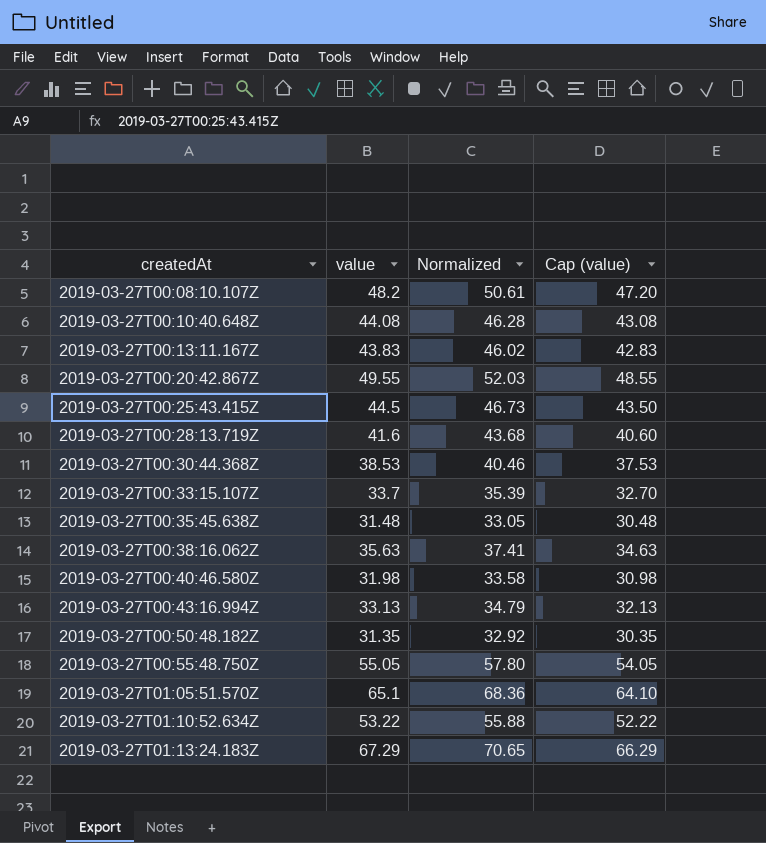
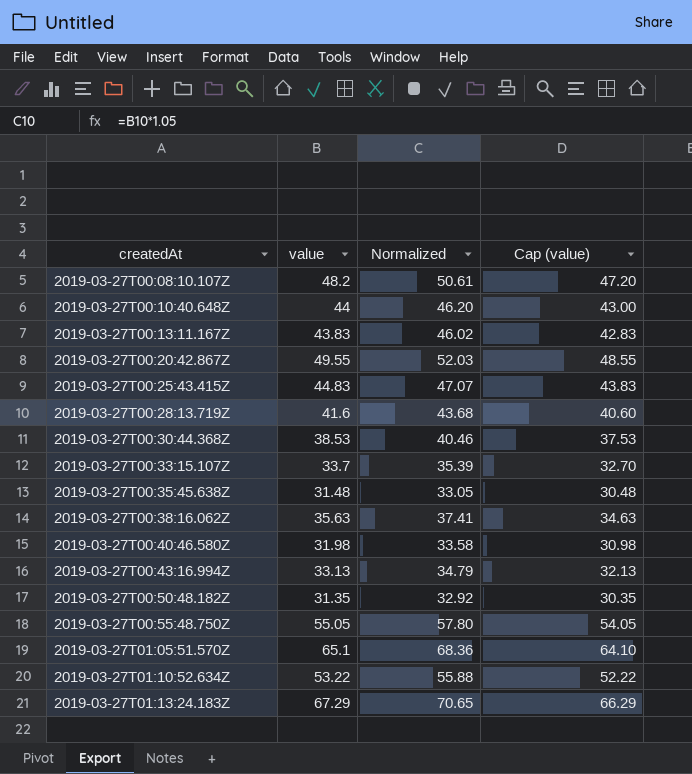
2019-03-27T00:10:40.648Z | value: 44.08 -> 44
2019-03-27T00:10:40.648Z | Normalized: 46.28 -> 46.20
2019-03-27T00:10:40.648Z | Cap (value): 43.08 -> 43.00
2019-03-27T00:25:43.415Z | value: 44.5 -> 44.83
2019-03-27T00:25:43.415Z | Normalized: 46.73 -> 47.07
2019-03-27T00:25:43.415Z | Cap (value): 43.50 -> 43.83

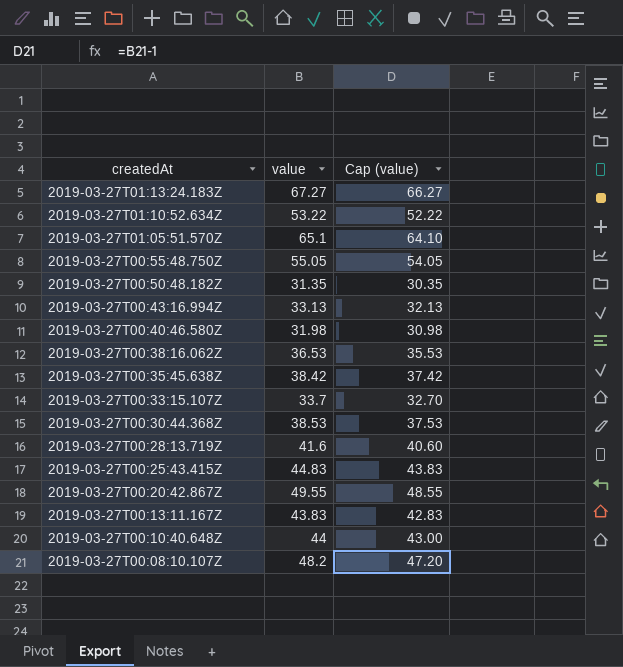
row order: createdAt ascending -> createdAt descending
column Normalized | formula: [value] * 1.05 -> none
2019-03-27T01:13:24.183Z | value: 67.29 -> 67.27
2019-03-27T01:13:24.183Z | Cap (value): 66.29 -> 66.27
2019-03-27T00:38:16.062Z | value: 35.63 -> 36.53
2019-03-27T00:38:16.062Z | Cap (value): 34.63 -> 35.53
2019-03-27T00:35:45.638Z | value: 31.48 -> 38.42
2019-03-27T00:35:45.638Z | Cap (value): 30.48 -> 37.42

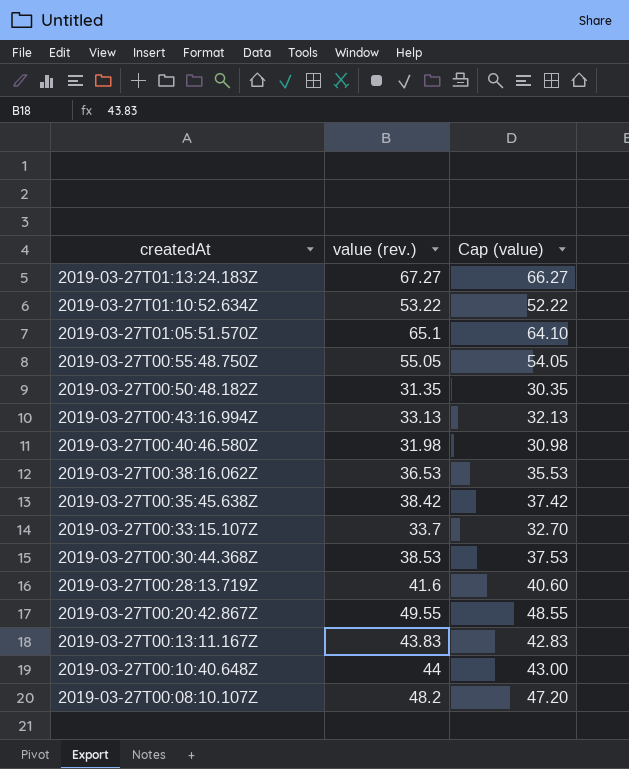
column name: value -> value (rev.)
row 2019-03-27T00:25:43.415Z: 44.83 | 43.83 -> none

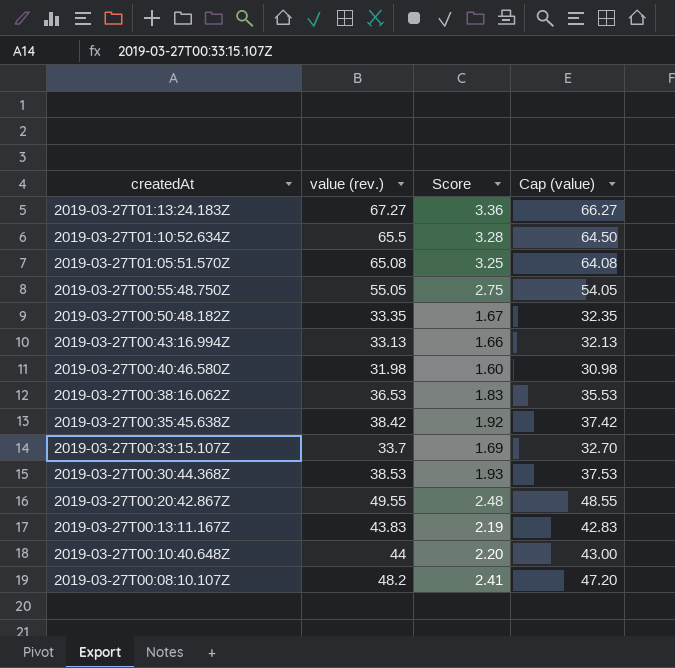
column Score | formula: none -> [value (rev.)] * 0.05
row 2019-03-27T00:28:13.719Z: 41.6 | 40.60 -> none
2019-03-27T01:10:52.634Z | value (rev.): 53.22 -> 65.5
2019-03-27T01:10:52.634Z | Cap (value): 52.22 -> 64.50
2019-03-27T01:05:51.570Z | value (rev.): 65.1 -> 65.08
2019-03-27T01:05:51.570Z | Cap (value): 64.10 -> 64.08
2019-03-27T00:50:48.182Z | value (rev.): 31.35 -> 33.35
2019-03-27T00:50:48.182Z | Cap (value): 30.35 -> 32.35

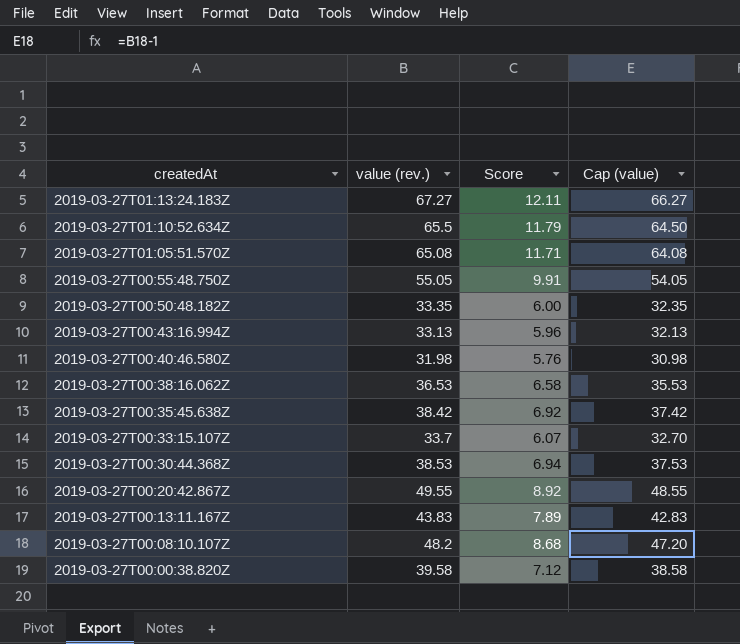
column Score | formula: [value (rev.)] * 0.05 -> [value (rev.)] * 0.18
row 2019-03-27T00:10:40.648Z: 44 | 2.20 | 43.00 -> none
row 2019-03-27T00:00:38.820Z: none -> 39.58 | 7.12 | 38.58

